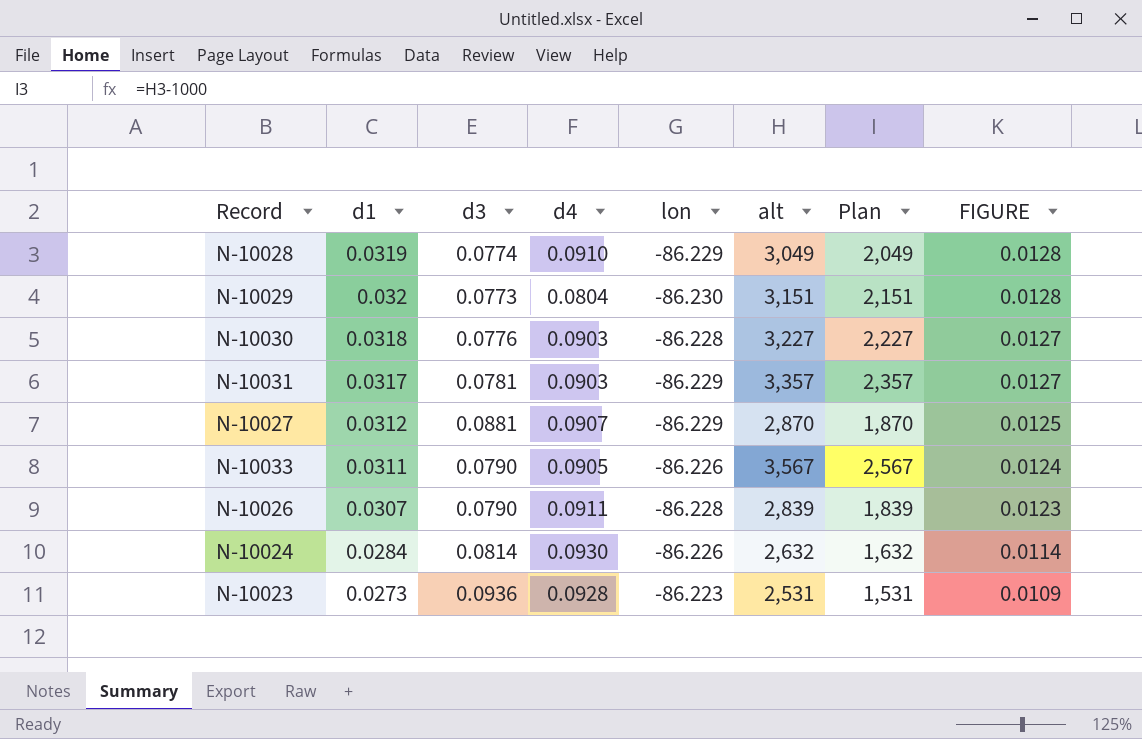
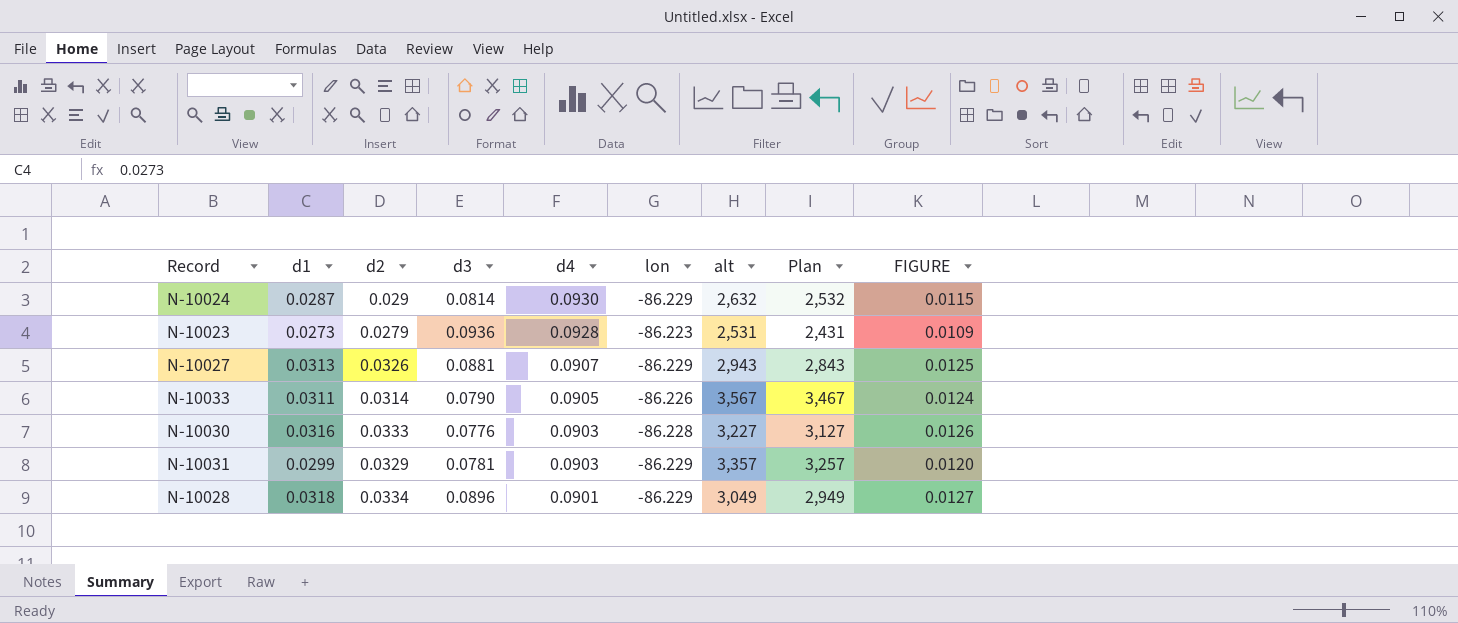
row order: FIGURE descending -> d4 descending
column d2 | position: none -> 3
column Plan | formula: [alt] - 1000 -> [alt] - 100
row N-10029: 0.032 | 0.0773 | 0.0804 | -86.230 | 3,151 | 2,151 | 0.0128 -> none
row N-10026: 0.0307 | 0.0790 | 0.0911 | -86.228 | 2,839 | 1,839 | 0.0123 -> none
N-10024 | d1: 0.0284 -> 0.0287
N-10024 | lon: -86.226 -> -86.229
N-10024 | FIGURE: 0.0114 -> 0.0115
N-10027 | d1: 0.0312 -> 0.0313
N-10027 | alt: 2,870 -> 2,943
N-10030 | d1: 0.0318 -> 0.0316
N-10030 | FIGURE: 0.0127 -> 0.0126
N-10031 | d1: 0.0317 -> 0.0299
N-10031 | FIGURE: 0.0127 -> 0.0120
N-10028 | d1: 0.0319 -> 0.0318
N-10028 | d3: 0.0774 -> 0.0896
N-10028 | d4: 0.0910 -> 0.0901
N-10028 | FIGURE: 0.0128 -> 0.0127

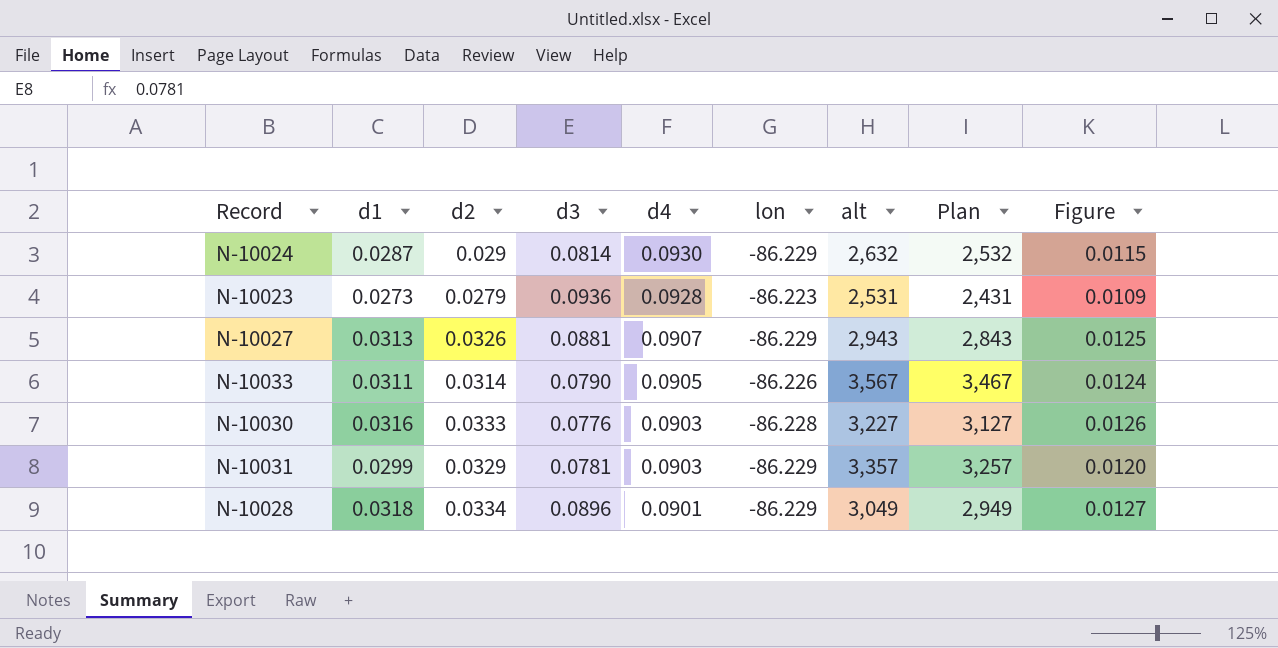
column name: FIGURE -> Figure

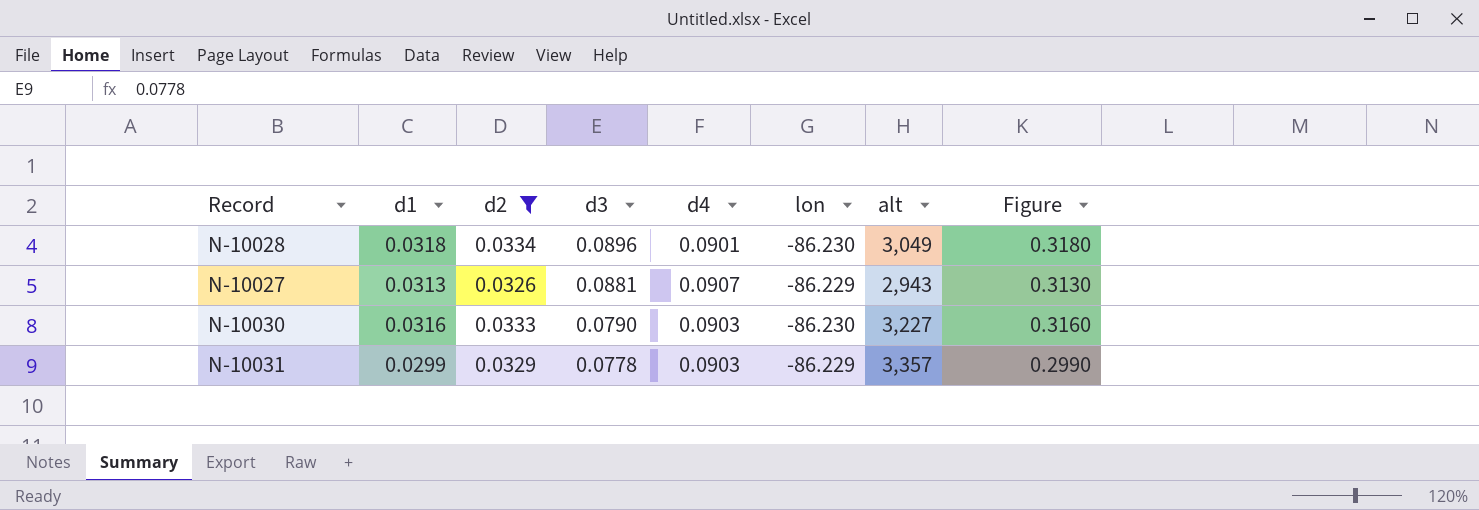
filter: none -> d2 >= 0.0326
row order: d4 descending -> d3 descending
column Plan | formula: [alt] - 100 -> none
column Figure | formula: [d1] * 0.4 -> [d1] * 10
N-10028 | lon: -86.229 -> -86.230
N-10030 | d3: 0.0776 -> 0.0790
N-10030 | lon: -86.228 -> -86.230
N-10031 | d3: 0.0781 -> 0.0778

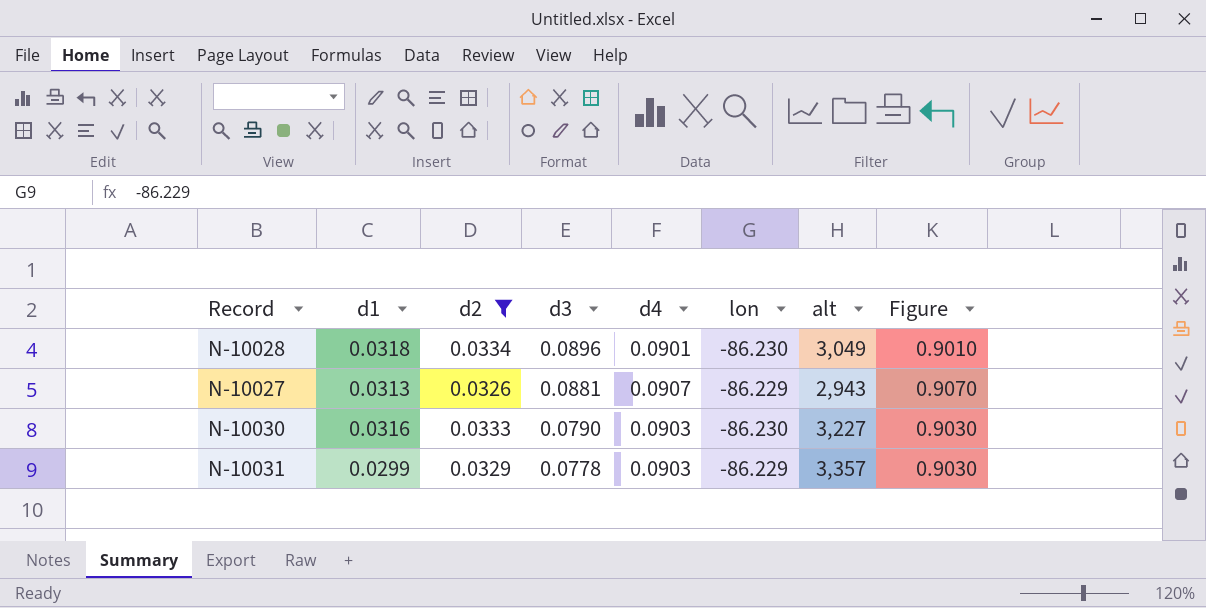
column Figure | formula: [d1] * 10 -> [d4] * 10

